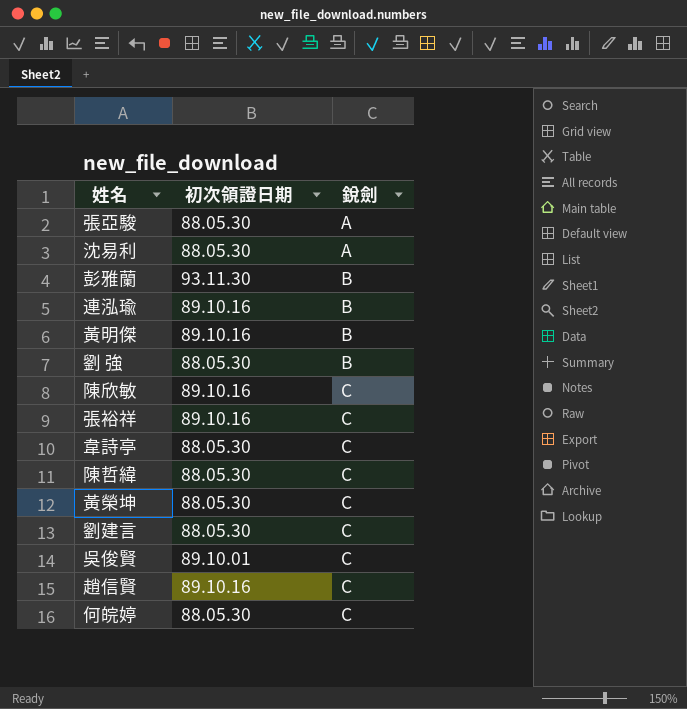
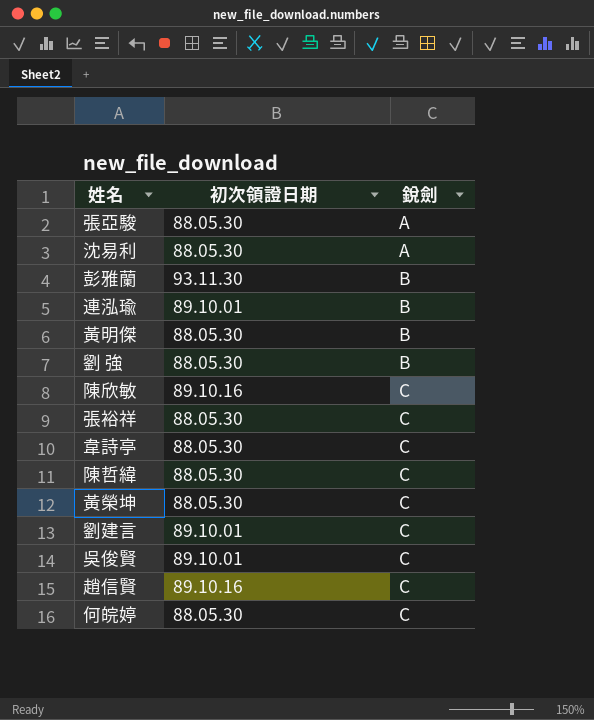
連泓瑜 | 初次領證日期: 89.10.16 -> 89.10.01
黃明傑 | 初次領證日期: 89.10.16 -> 88.05.30
張裕祥 | 初次領證日期: 89.10.16 -> 88.05.30
劉建言 | 初次領證日期: 88.05.30 -> 89.10.01

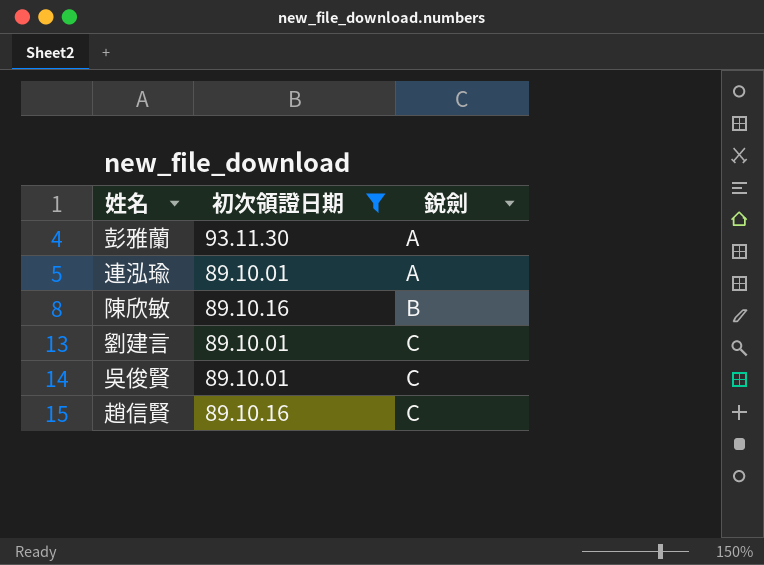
filter: none -> 初次領證日期 != 88.05.30
彭雅蘭 | 銳劍: B -> A
連泓瑜 | 銳劍: B -> A
陳欣敏 | 銳劍: C -> B

